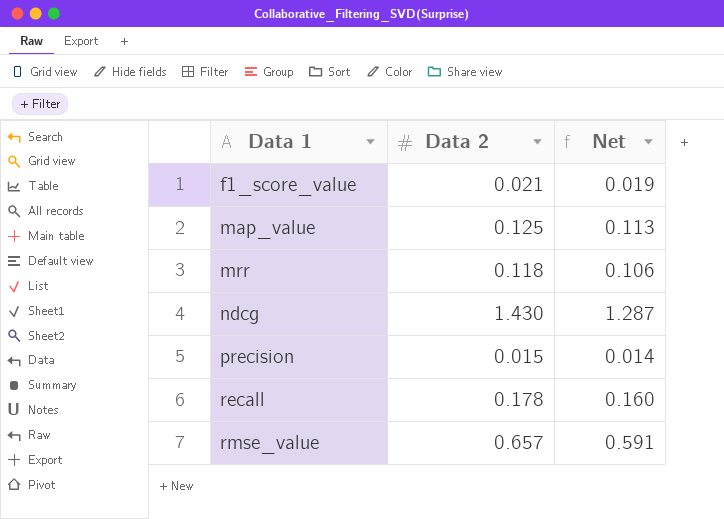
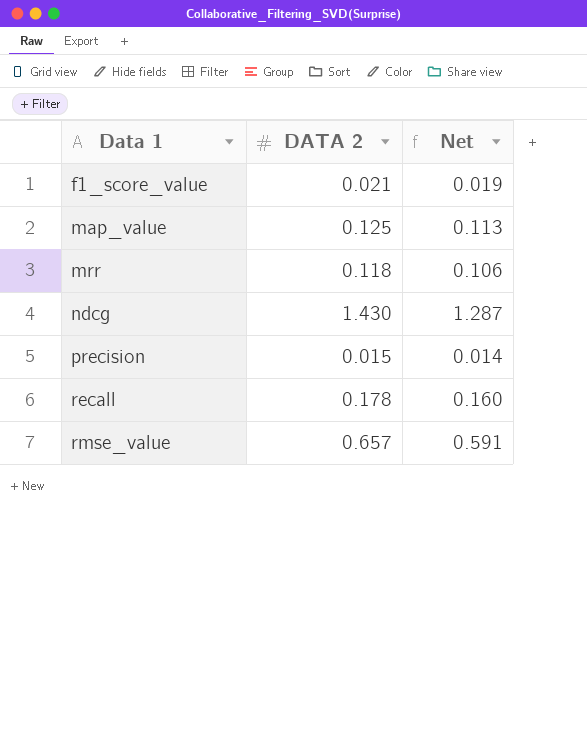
column name: Data 2 -> DATA 2

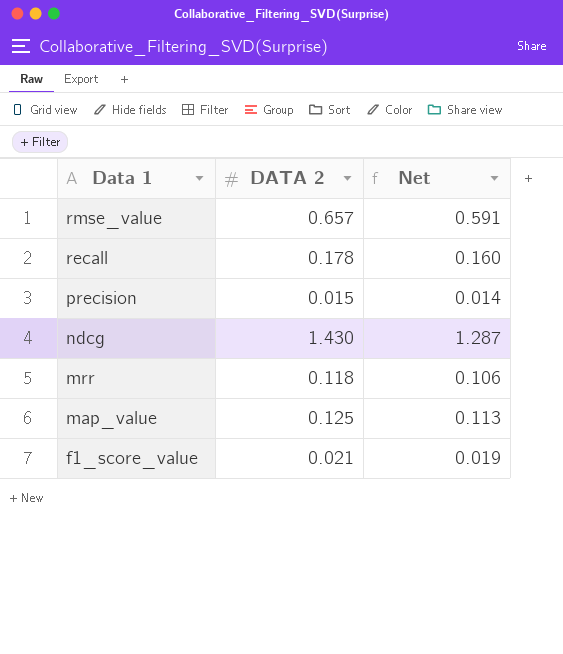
row order: Data 1 ascending -> Data 1 descending

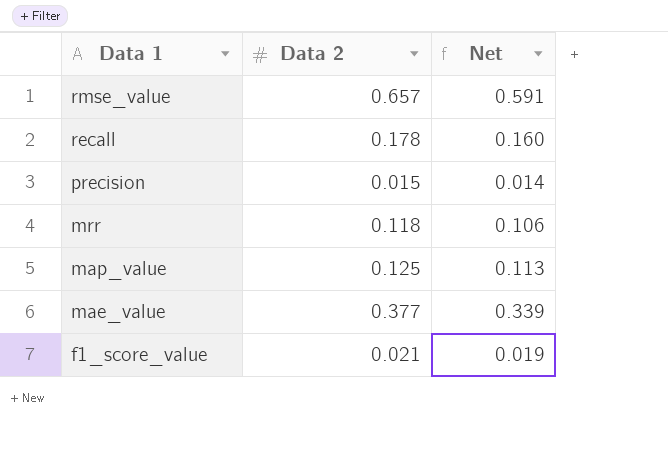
column name: DATA 2 -> Data 2
row ndcg: 1.430 | 1.287 -> none
row mae_value: none -> 0.377 | 0.339

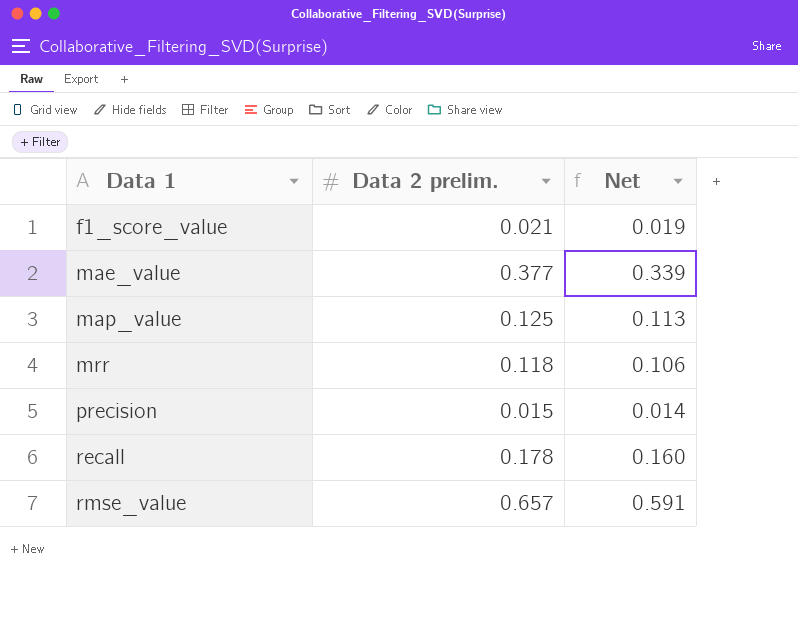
row order: Data 1 descending -> Data 1 ascending
column name: Data 2 -> Data 2 prelim.

